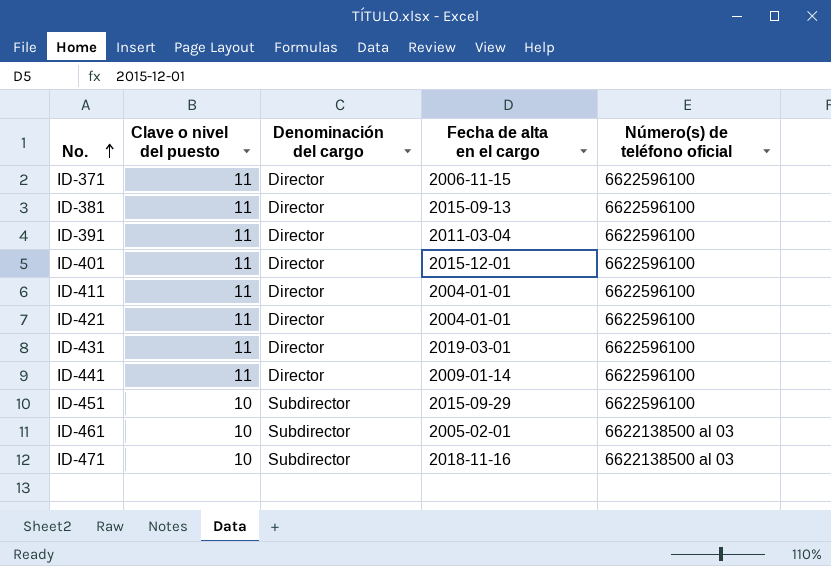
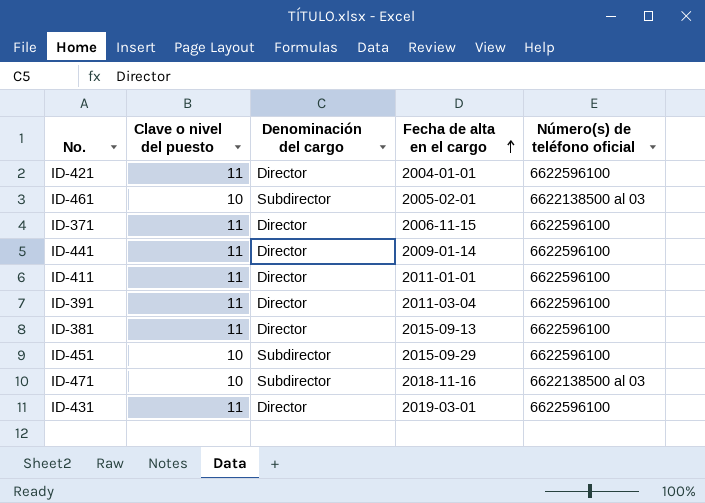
row order: No. ascending -> Fecha de alta en el cargo ascending
row ID-401: 11 | Director | 2015-12-01 | 6622596100 -> none
ID-411 | Fecha de alta en el cargo: 2004-01-01 -> 2011-01-01

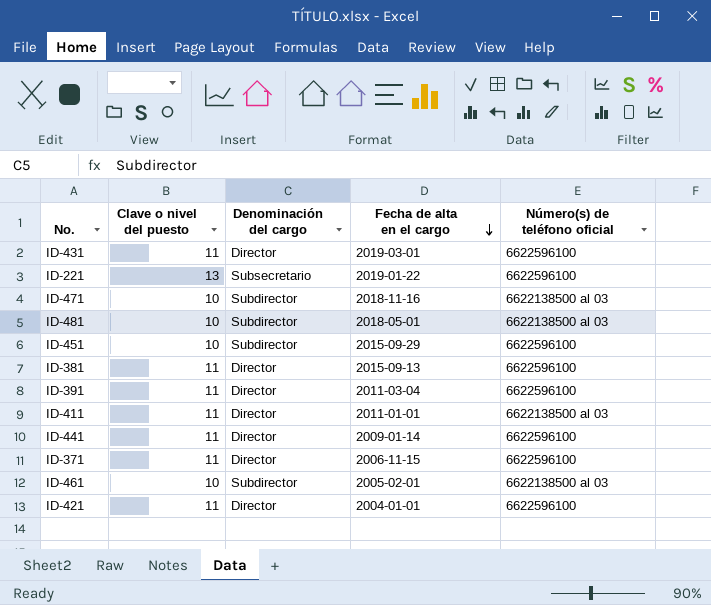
row order: Fecha de alta en el cargo ascending -> Fecha de alta en el cargo descending
row ID-221: none -> 13 | Subsecretario | 2019-01-22 | 6622596100
row ID-481: none -> 10 | Subdirector | 2018-05-01 | 6622138500 al 03
ID-411 | Número(s) de teléfono oficial: 6622596100 -> 6622138500 al 03

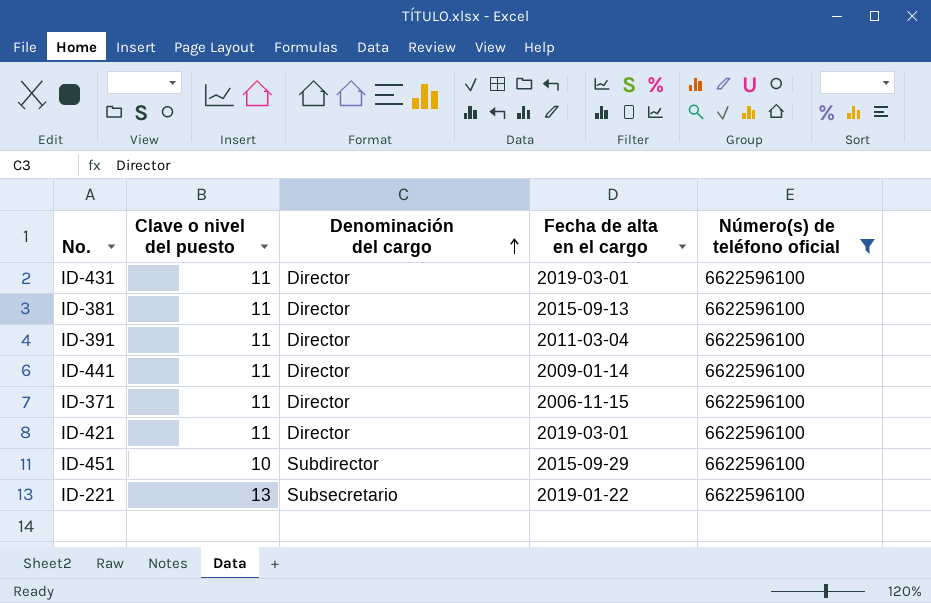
filter: none -> Número(s) de teléfono oficial = 6622596100
row order: Fecha de alta en el cargo descending -> Denominación del cargo ascending
ID-421 | Fecha de alta en el cargo: 2004-01-01 -> 2019-03-01

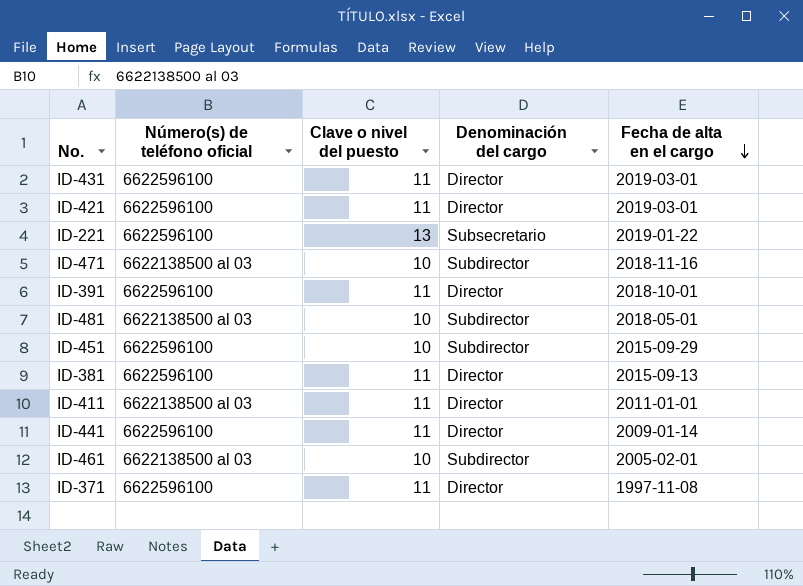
filter: Número(s) de teléfono oficial = 6622596100 -> none
row order: Denominación del cargo ascending -> Fecha de alta en el cargo descending
column Número(s) de teléfono oficial | position: 5 -> 2
ID-391 | Fecha de alta en el cargo: 2011-03-04 -> 2018-10-01
ID-371 | Fecha de alta en el cargo: 2006-11-15 -> 1997-11-08

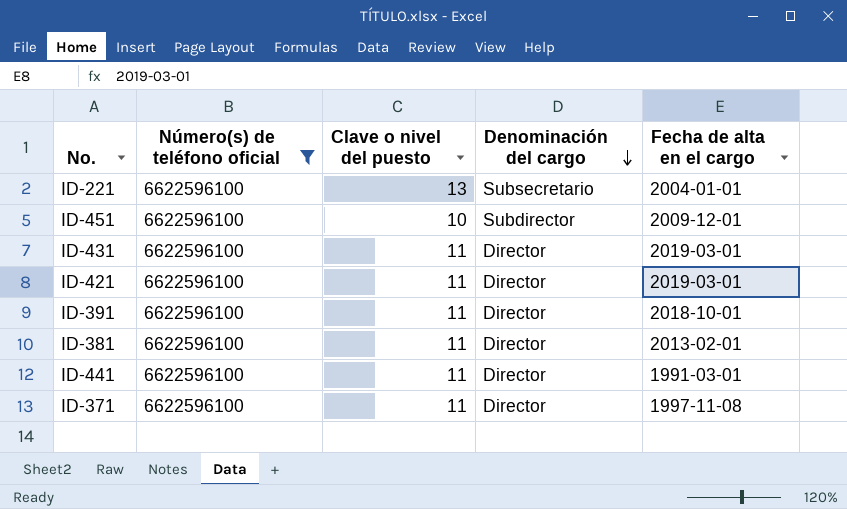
filter: none -> Número(s) de teléfono oficial = 6622596100
row order: Fecha de alta en el cargo descending -> Denominación del cargo descending
ID-221 | Fecha de alta en el cargo: 2019-01-22 -> 2004-01-01
ID-451 | Fecha de alta en el cargo: 2015-09-29 -> 2009-12-01
ID-381 | Fecha de alta en el cargo: 2015-09-13 -> 2013-02-01
ID-441 | Fecha de alta en el cargo: 2009-01-14 -> 1991-03-01

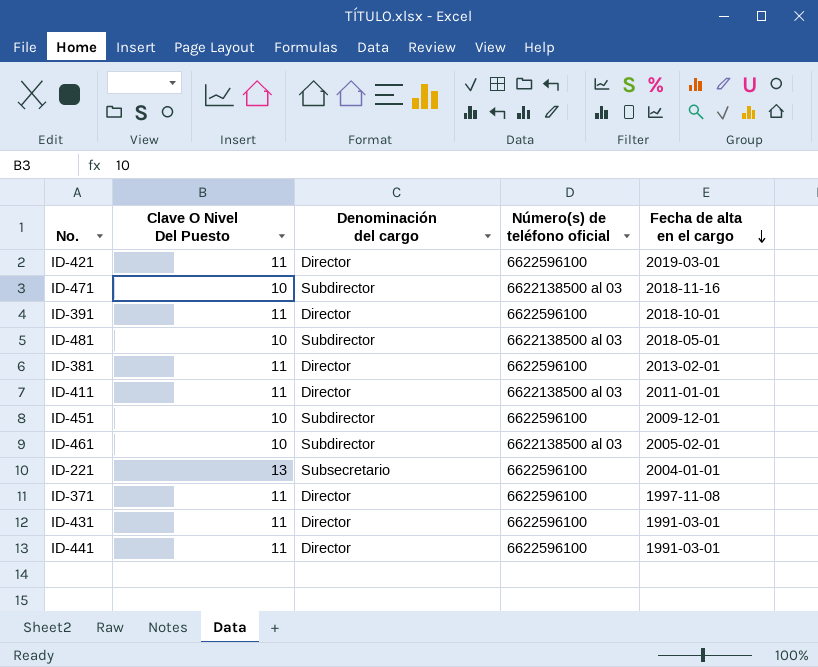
filter: Número(s) de teléfono oficial = 6622596100 -> none
row order: Denominación del cargo descending -> Fecha de alta en el cargo descending
column name: Clave o nivel del puesto -> Clave O Nivel Del Puesto
column Número(s) de teléfono oficial | position: 2 -> 4
ID-431 | Fecha de alta en el cargo: 2019-03-01 -> 1991-03-01

